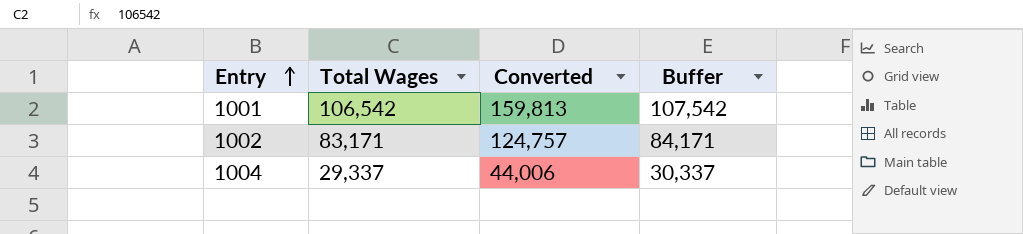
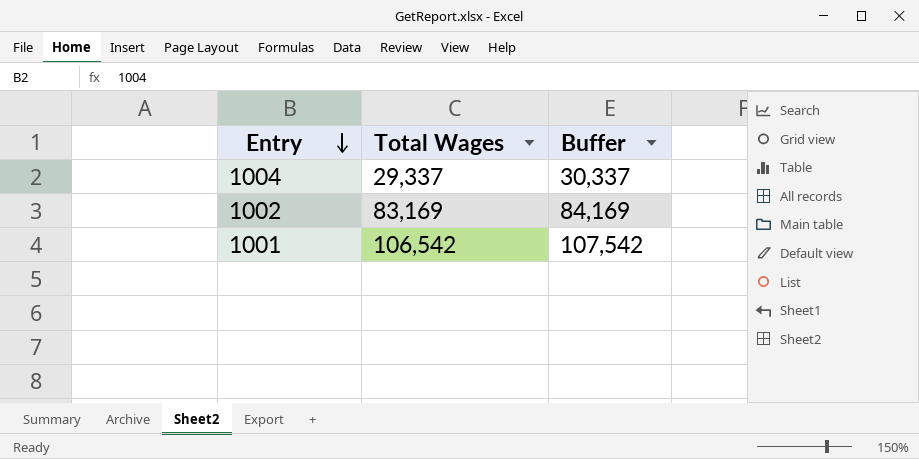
row order: Entry ascending -> Entry descending
column Converted | formula: [Total Wages] * 1.5 -> none
1002 | Total Wages: 83,171 -> 83,169
1002 | Buffer: 84,171 -> 84,169

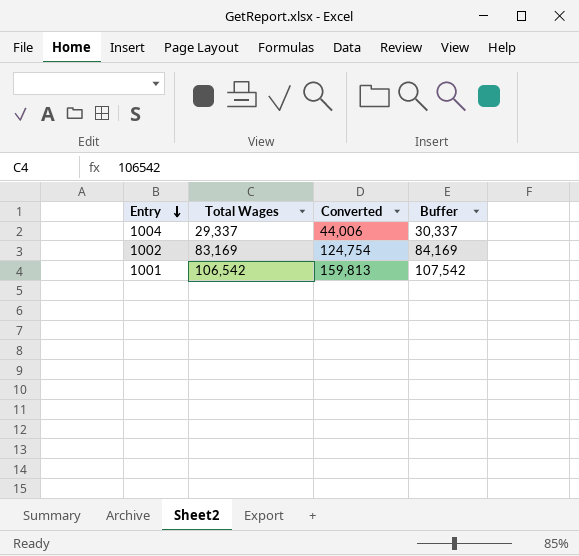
column Converted | formula: none -> [Total Wages] * 1.5

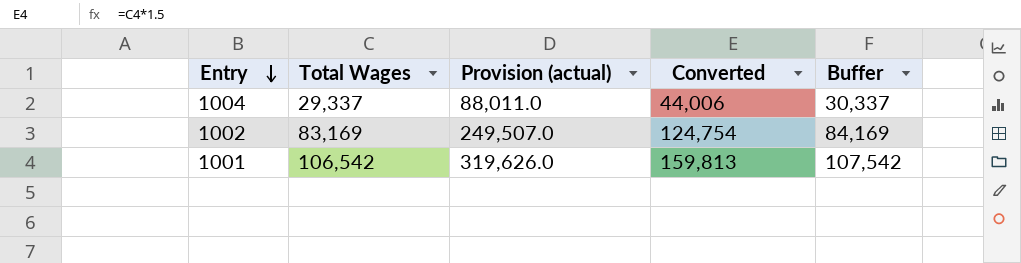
column Provision (actual) | formula: none -> [Total Wages] * 3

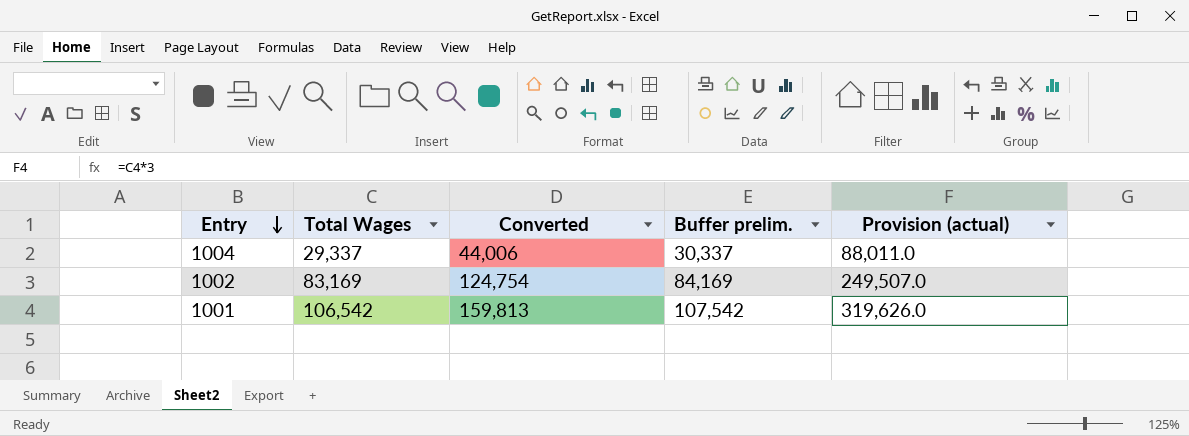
column name: Buffer -> Buffer prelim.
column Provision (actual) | position: 3 -> 5

